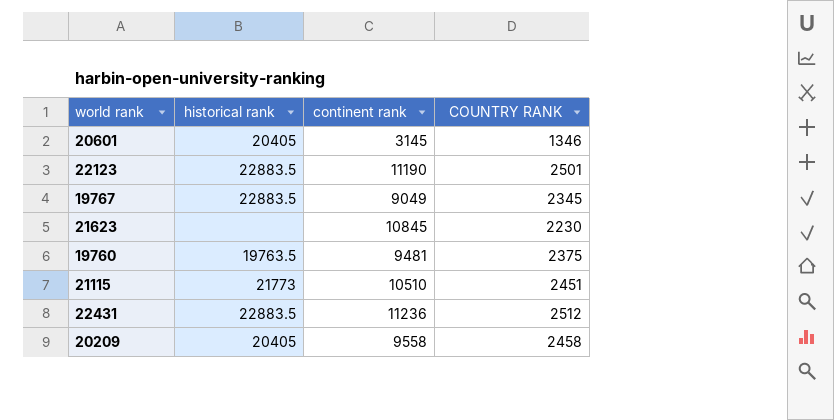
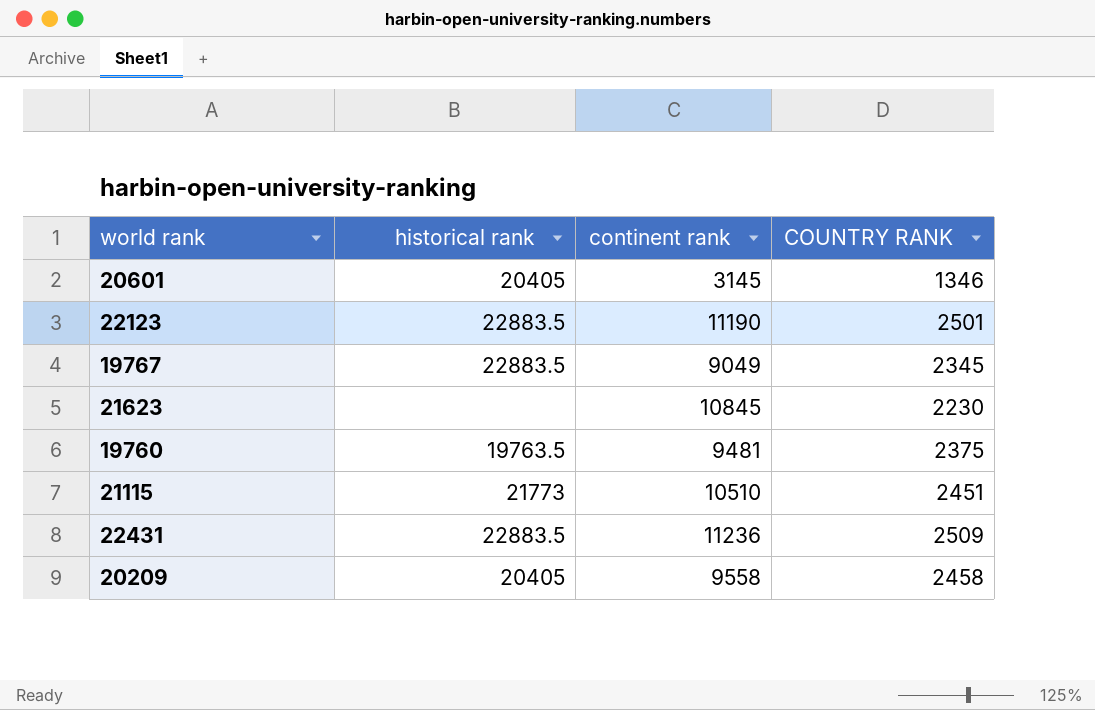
22431 | COUNTRY RANK: 2512 -> 2509

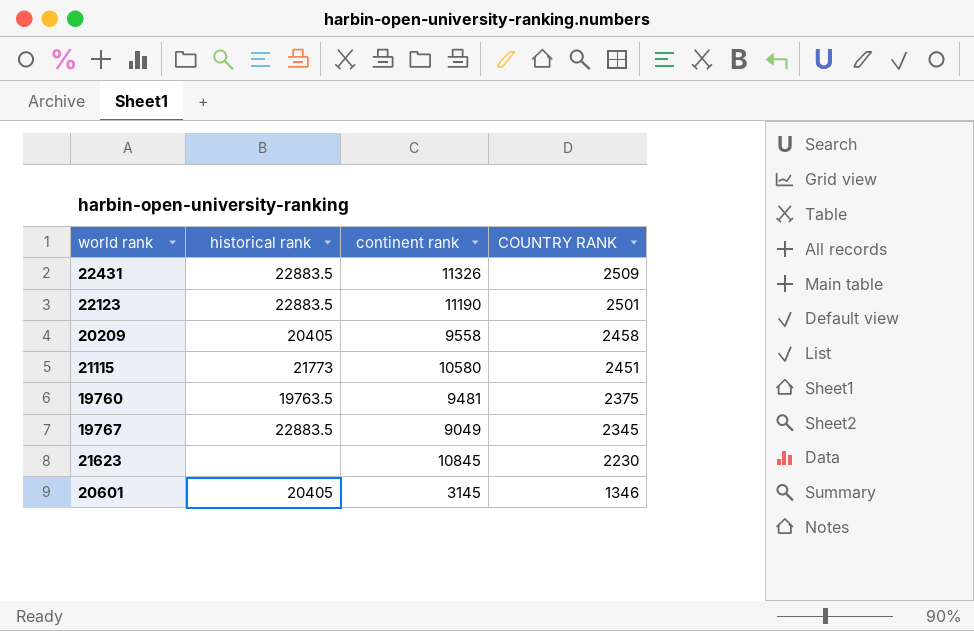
row order: none -> COUNTRY RANK descending
22431 | continent rank: 11236 -> 11326
21115 | continent rank: 10510 -> 10580

